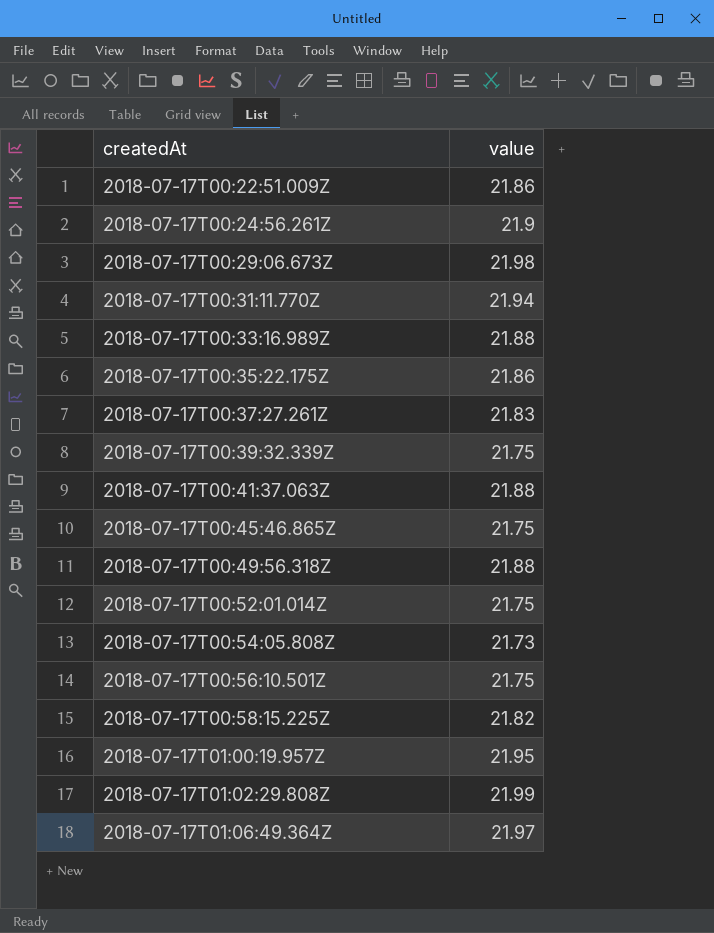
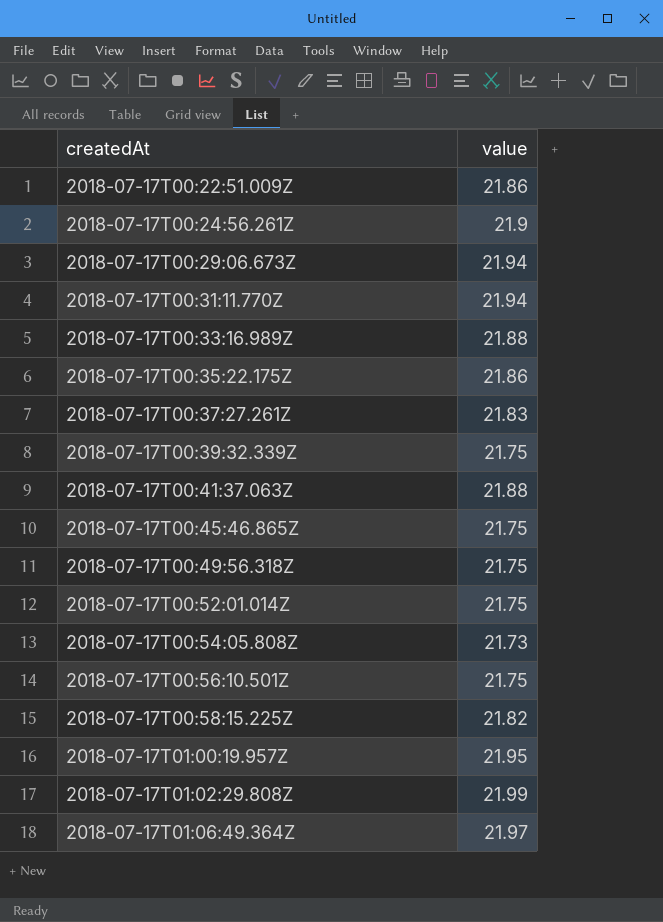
2018-07-17T00:29:06.673Z | value: 21.98 -> 21.94
2018-07-17T00:49:56.318Z | value: 21.88 -> 21.75

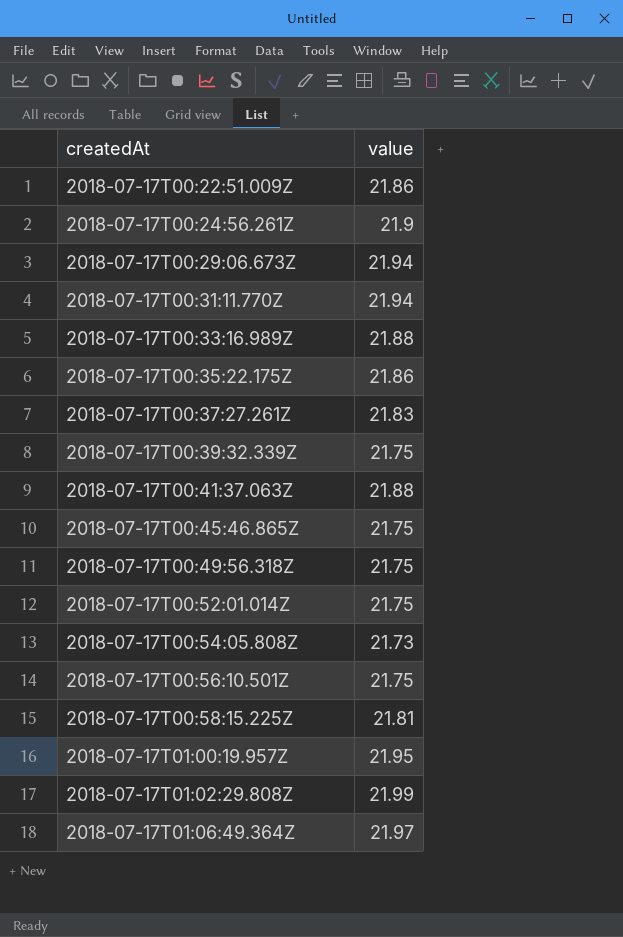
2018-07-17T00:58:15.225Z | value: 21.82 -> 21.81

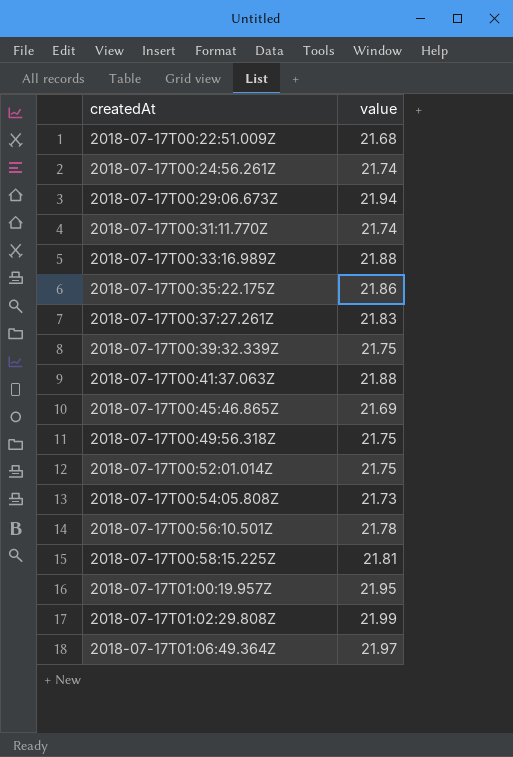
2018-07-17T00:22:51.009Z | value: 21.86 -> 21.68
2018-07-17T00:24:56.261Z | value: 21.9 -> 21.74
2018-07-17T00:31:11.770Z | value: 21.94 -> 21.74
2018-07-17T00:45:46.865Z | value: 21.75 -> 21.69
2018-07-17T00:56:10.501Z | value: 21.75 -> 21.78

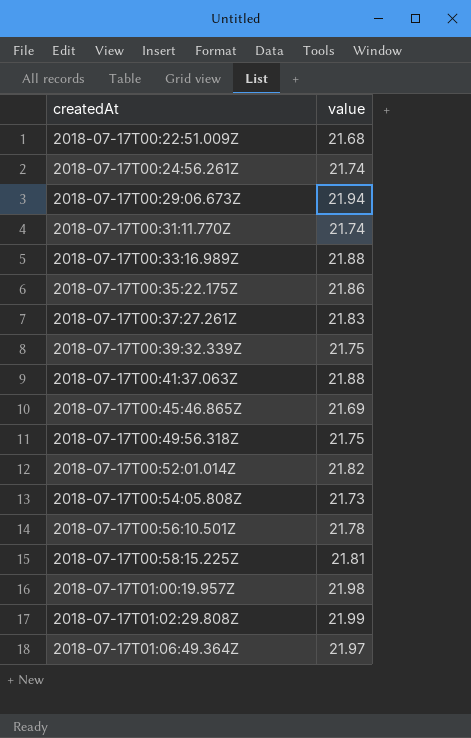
2018-07-17T00:52:01.014Z | value: 21.75 -> 21.82
2018-07-17T01:00:19.957Z | value: 21.95 -> 21.98

